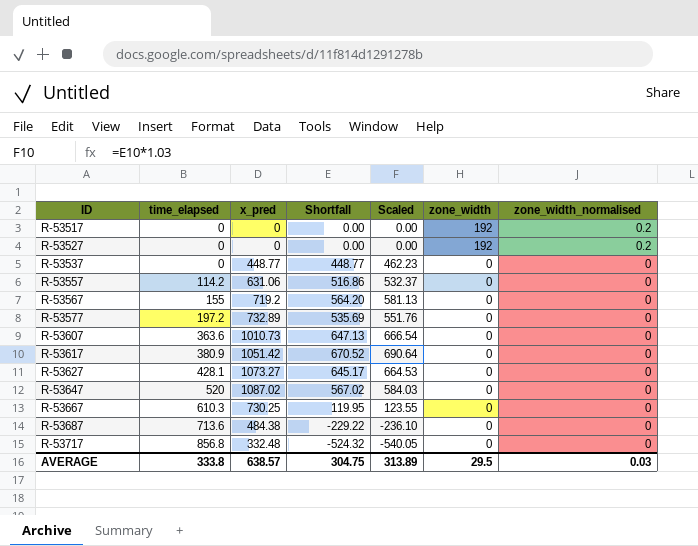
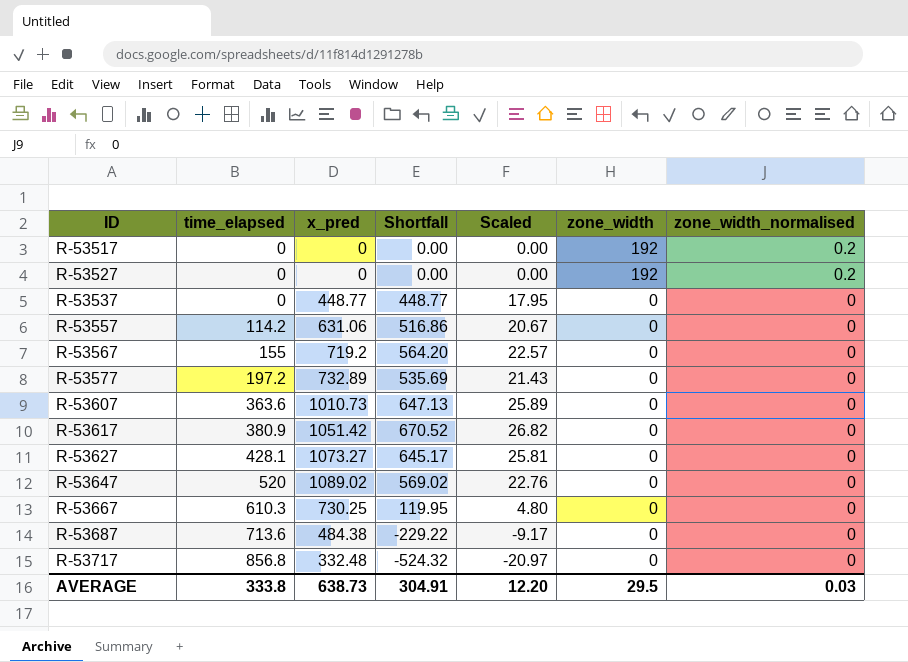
column Scaled | formula: [Shortfall] * 1.03 -> [Shortfall] * 0.04
R-53647 | x_pred: 1087.02 -> 1089.02
R-53647 | Shortfall: 567.02 -> 569.02
AVERAGE | x_pred: 638.57 -> 638.73
AVERAGE | Shortfall: 304.75 -> 304.91
AVERAGE | Scaled: 313.89 -> 12.20

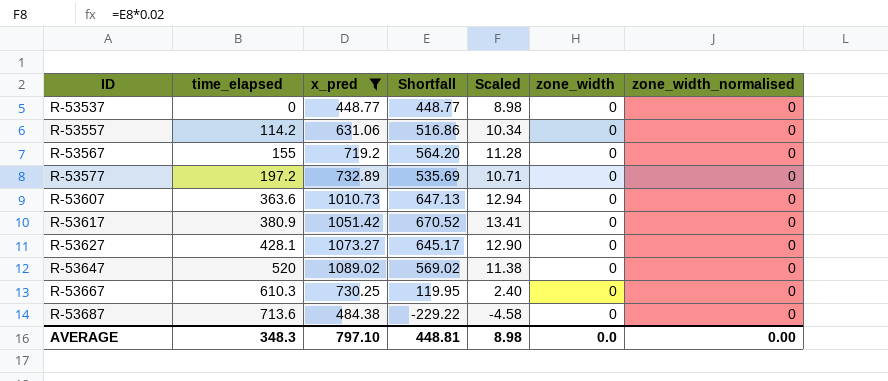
filter: none -> x_pred >= 448.77
column Scaled | formula: [Shortfall] * 0.04 -> [Shortfall] * 0.02
AVERAGE | time_elapsed: 333.8 -> 348.3
AVERAGE | x_pred: 638.73 -> 797.10
AVERAGE | Shortfall: 304.91 -> 448.81
AVERAGE | Scaled: 12.20 -> 8.98
AVERAGE | zone_width: 29.5 -> 0.0
AVERAGE | zone_width_normalised: 0.03 -> 0.00

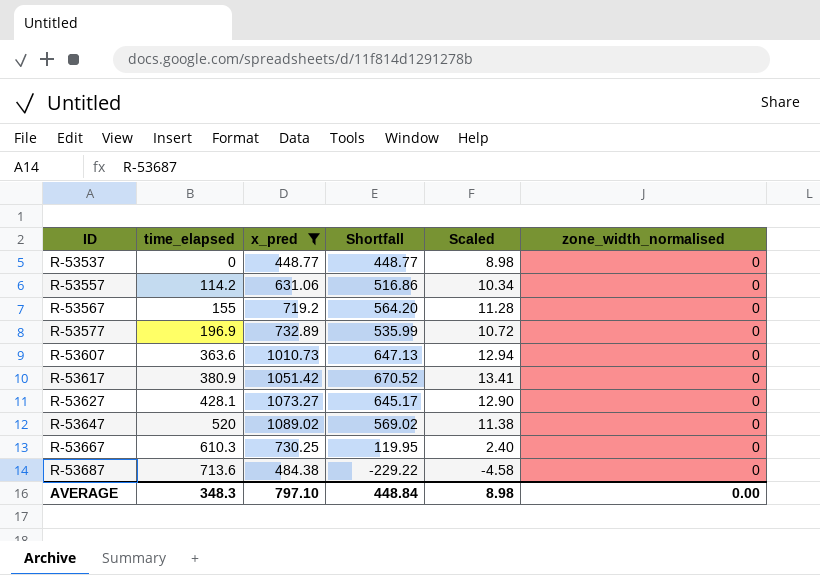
column zone_width | position: 6 -> none
R-53577 | time_elapsed: 197.2 -> 196.9
R-53577 | Shortfall: 535.69 -> 535.99
R-53577 | Scaled: 10.71 -> 10.72
AVERAGE | Shortfall: 448.81 -> 448.84

